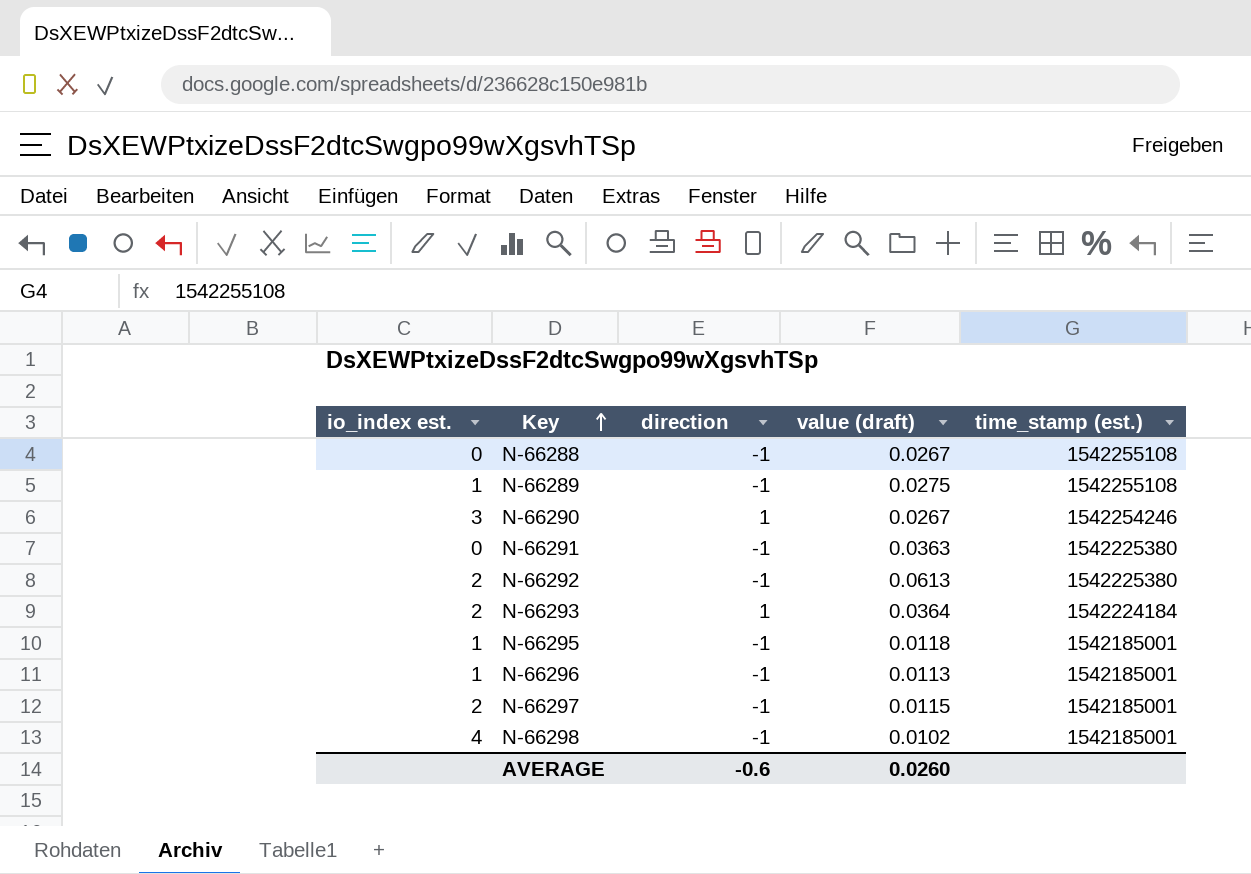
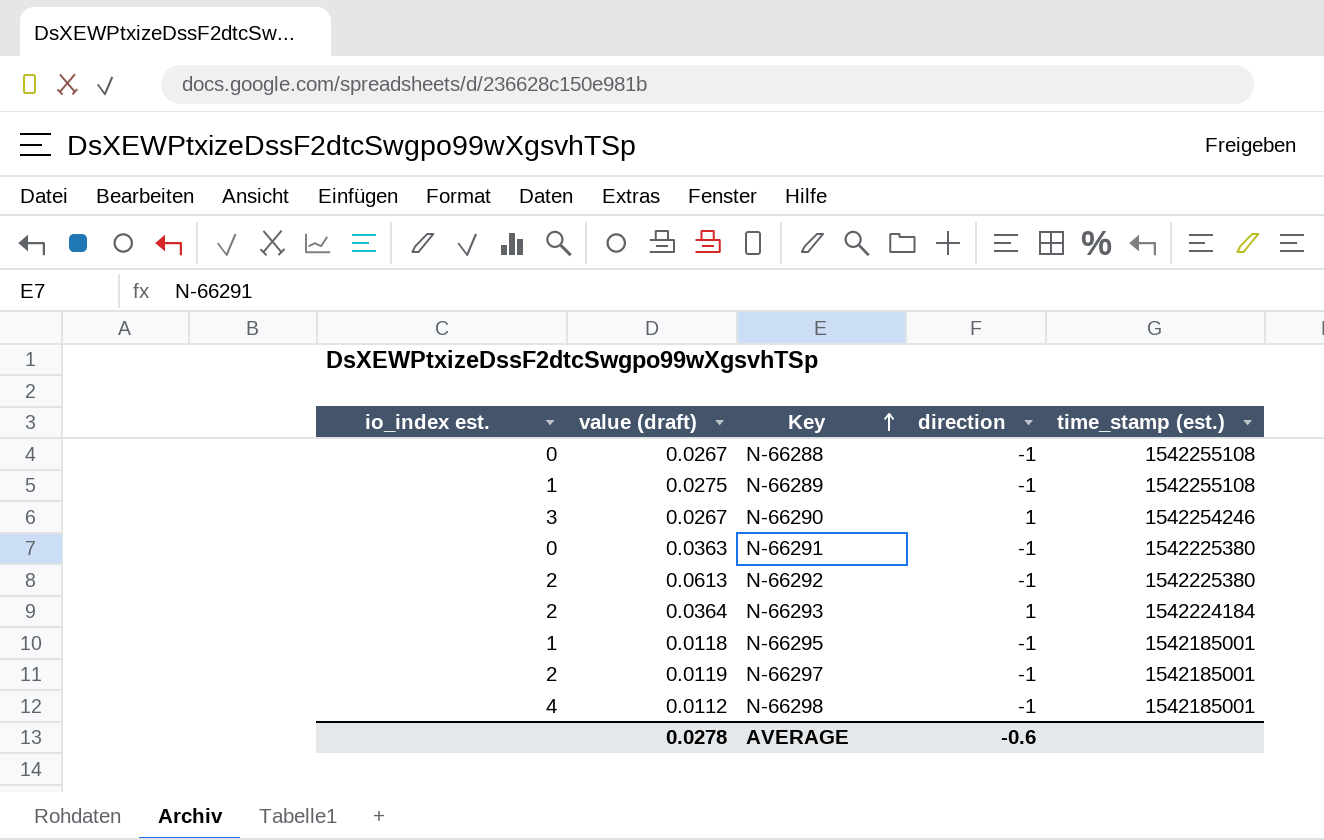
column value (draft) | position: 4 -> 2
row N-66296: 1 | -1 | 0.0113 | 1542185001 -> none
N-66297 | value (draft): 0.0115 -> 0.0119
N-66298 | value (draft): 0.0102 -> 0.0112
AVERAGE | value (draft): 0.0260 -> 0.0278

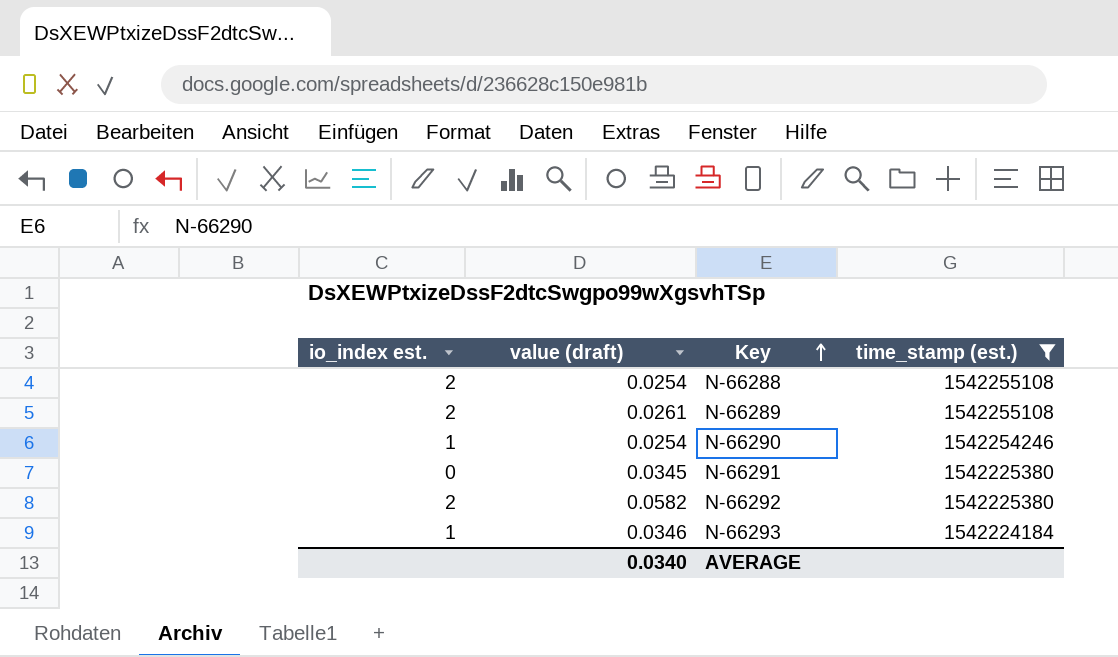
filter: none -> time_stamp (est.) != 1542185001
column direction | position: 4 -> none
N-66288 | io_index est.: 0 -> 2
N-66288 | value (draft): 0.0267 -> 0.0254
N-66289 | io_index est.: 1 -> 2
N-66289 | value (draft): 0.0275 -> 0.0261
N-66290 | io_index est.: 3 -> 1
N-66290 | value (draft): 0.0267 -> 0.0254
N-66291 | value (draft): 0.0363 -> 0.0345
N-66292 | value (draft): 0.0613 -> 0.0582
N-66293 | io_index est.: 2 -> 1
N-66293 | value (draft): 0.0364 -> 0.0346
AVERAGE | value (draft): 0.0278 -> 0.0340

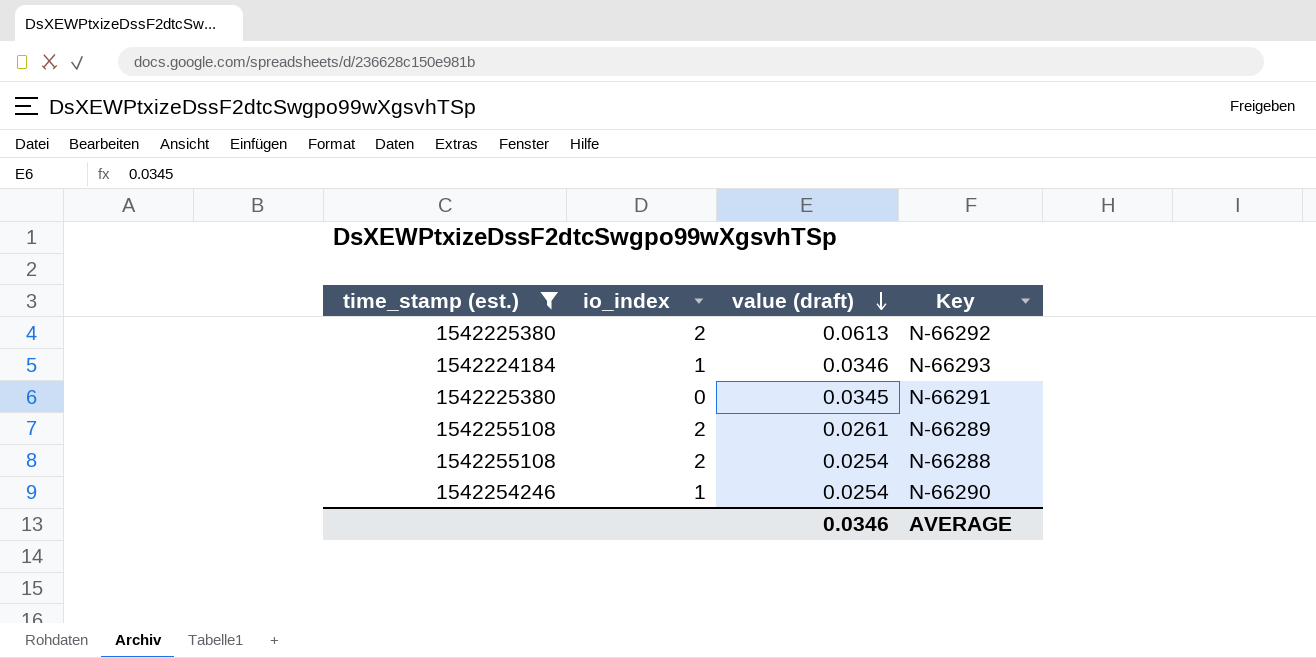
row order: Key ascending -> value (draft) descending
column time_stamp (est.) | position: 4 -> 1
column name: io_index est. -> io_index
N-66292 | value (draft): 0.0582 -> 0.0613
AVERAGE | value (draft): 0.0340 -> 0.0346

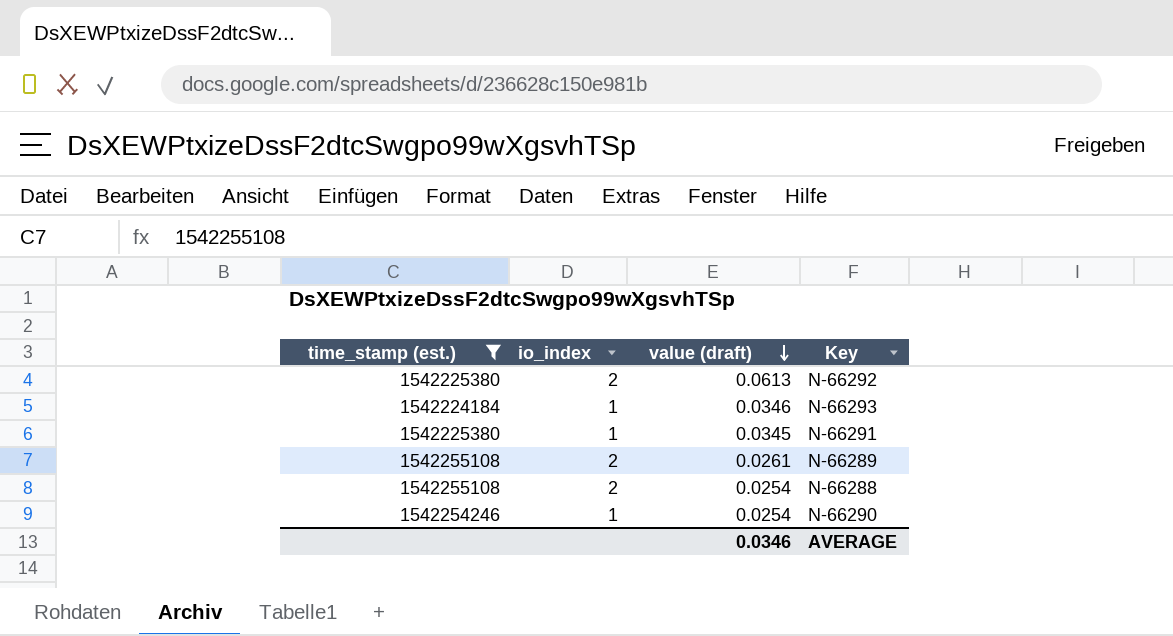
N-66291 | io_index: 0 -> 1

